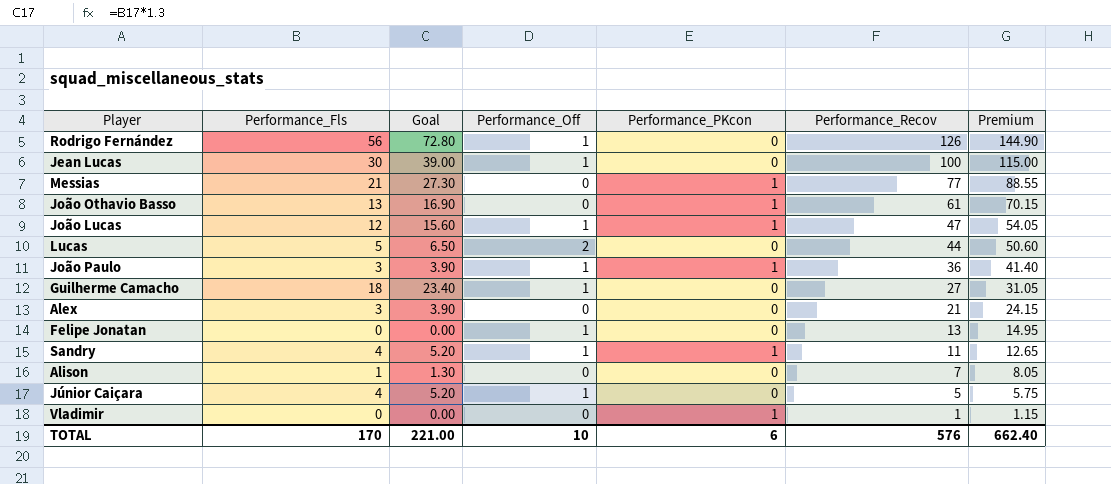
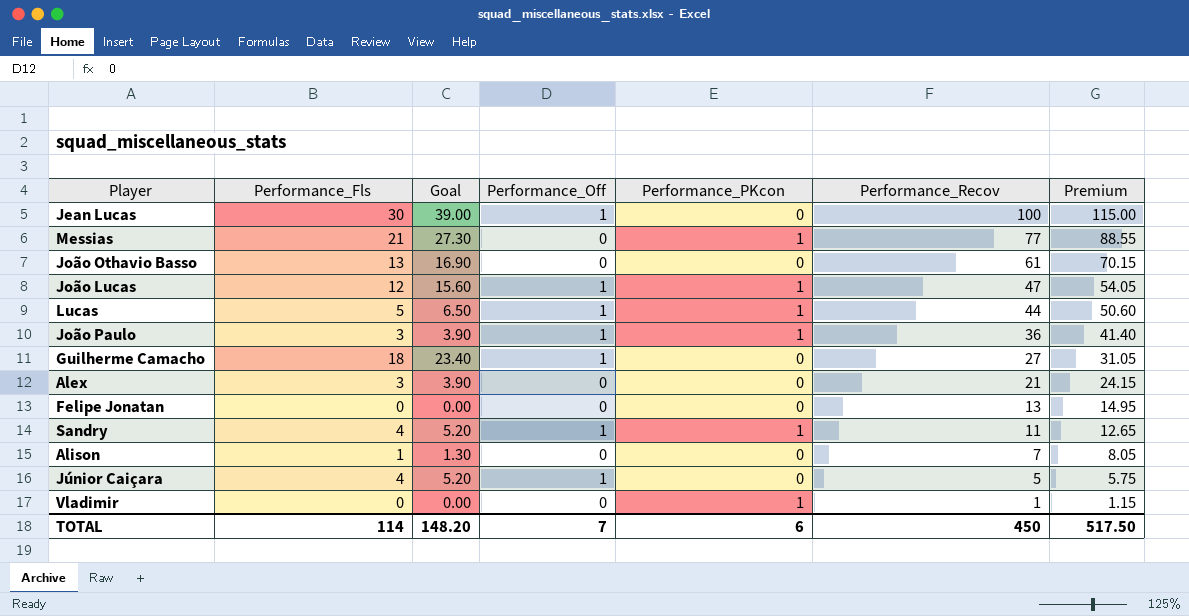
row Rodrigo Fernández: 56 | 72.80 | 1 | 0 | 126 | 144.90 -> none
João Othavio Basso | Performance_PKcon: 1 -> 0
Lucas | Performance_Off: 2 -> 1
Lucas | Performance_PKcon: 0 -> 1
Felipe Jonatan | Performance_Off: 1 -> 0
TOTAL | Performance_Fls: 170 -> 114
TOTAL | Goal: 221.00 -> 148.20
TOTAL | Performance_Off: 10 -> 7
TOTAL | Performance_Recov: 576 -> 450
TOTAL | Premium: 662.40 -> 517.50

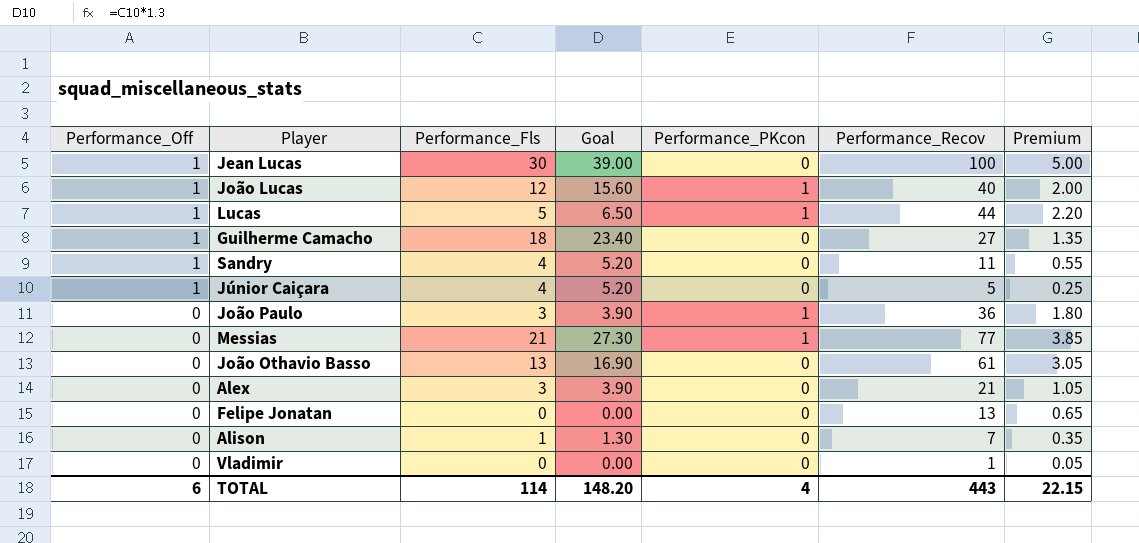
row order: Performance_Recov descending -> Performance_Off descending
column Performance_Off | position: 4 -> 1
column Premium | formula: [Performance_Recov] * 1.15 -> [Performance_Recov] * 0.05
João Lucas | Performance_Recov: 47 -> 40
Sandry | Performance_PKcon: 1 -> 0
João Paulo | Performance_Off: 1 -> 0
Vladimir | Performance_PKcon: 1 -> 0
TOTAL | Performance_Off: 7 -> 6
TOTAL | Performance_PKcon: 6 -> 4
TOTAL | Performance_Recov: 450 -> 443
TOTAL | Premium: 517.50 -> 22.15

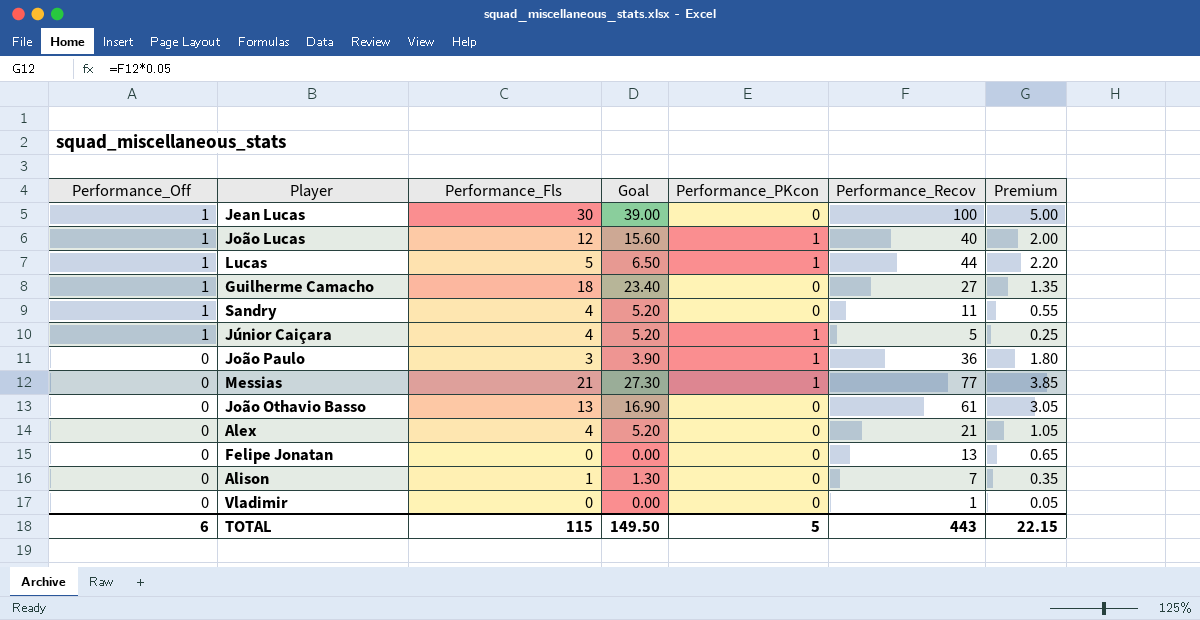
Júnior Caiçara | Performance_PKcon: 0 -> 1
Alex | Performance_Fls: 3 -> 4
Alex | Goal: 3.90 -> 5.20
TOTAL | Performance_Fls: 114 -> 115
TOTAL | Goal: 148.20 -> 149.50
TOTAL | Performance_PKcon: 4 -> 5

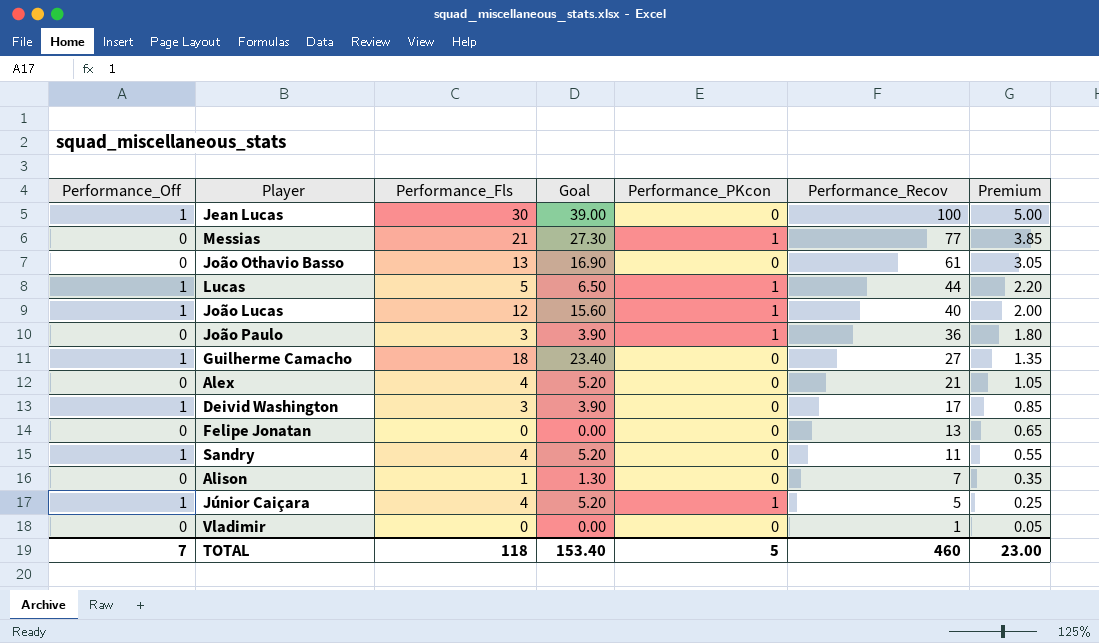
row order: Performance_Off descending -> Performance_Recov descending
row Deivid Washington: none -> 1 | 3 | 3.90 | 0 | 17 | 0.85
TOTAL | Performance_Off: 6 -> 7
TOTAL | Performance_Fls: 115 -> 118
TOTAL | Goal: 149.50 -> 153.40
TOTAL | Performance_Recov: 443 -> 460
TOTAL | Premium: 22.15 -> 23.00

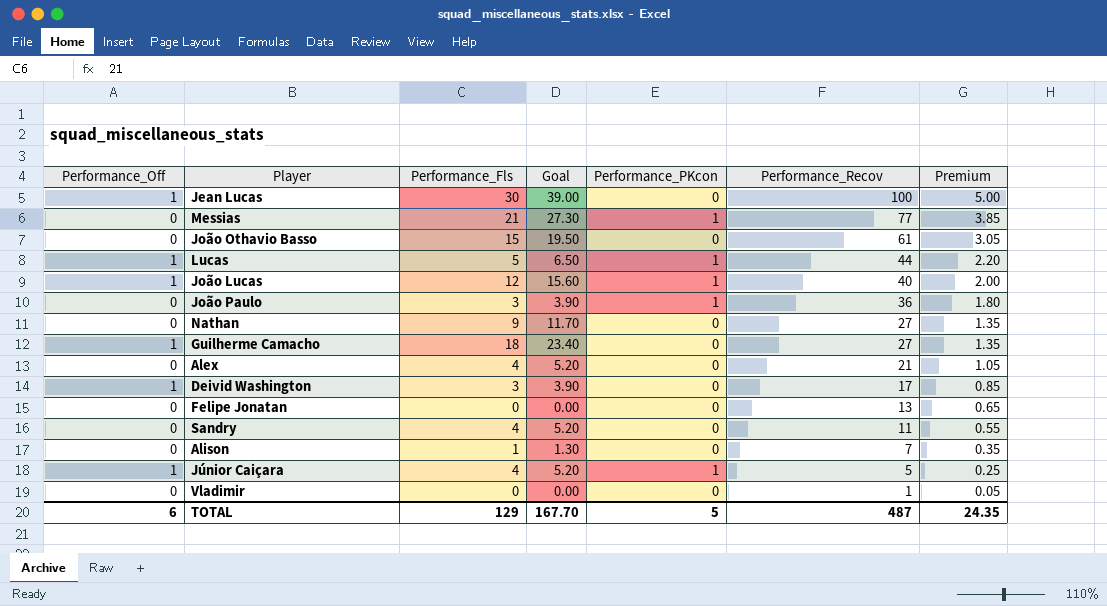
João Othavio Basso | Performance_Fls: 13 -> 15
João Othavio Basso | Goal: 16.90 -> 19.50
row Nathan: none -> 0 | 9 | 11.70 | 0 | 27 | 1.35
Sandry | Performance_Off: 1 -> 0
TOTAL | Performance_Off: 7 -> 6
TOTAL | Performance_Fls: 118 -> 129
TOTAL | Goal: 153.40 -> 167.70
TOTAL | Performance_Recov: 460 -> 487
TOTAL | Premium: 23.00 -> 24.35

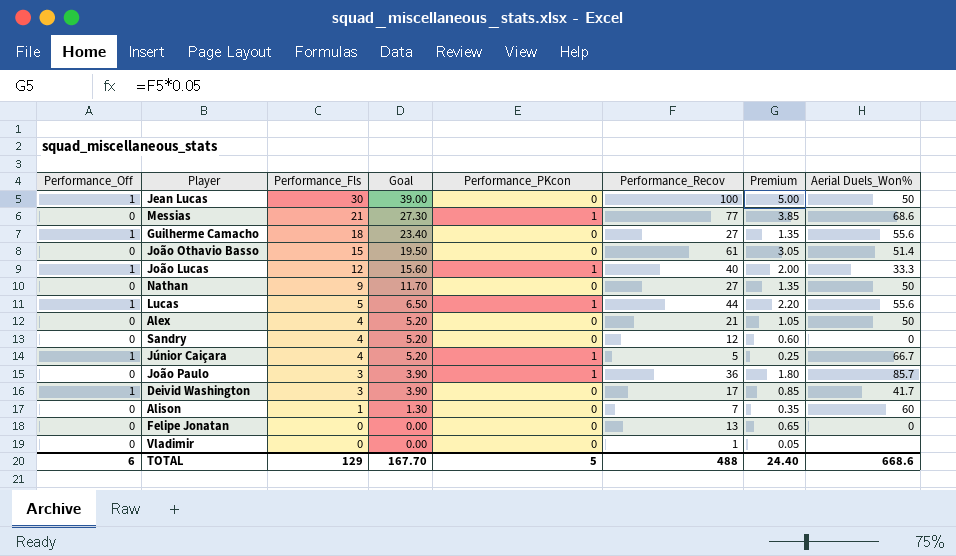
row order: Performance_Recov descending -> Performance_Fls descending
column Aerial Duels_Won% | position: none -> 8
Sandry | Performance_Recov: 11 -> 12
Sandry | Premium: 0.55 -> 0.60
TOTAL | Performance_Recov: 487 -> 488
TOTAL | Premium: 24.35 -> 24.40

